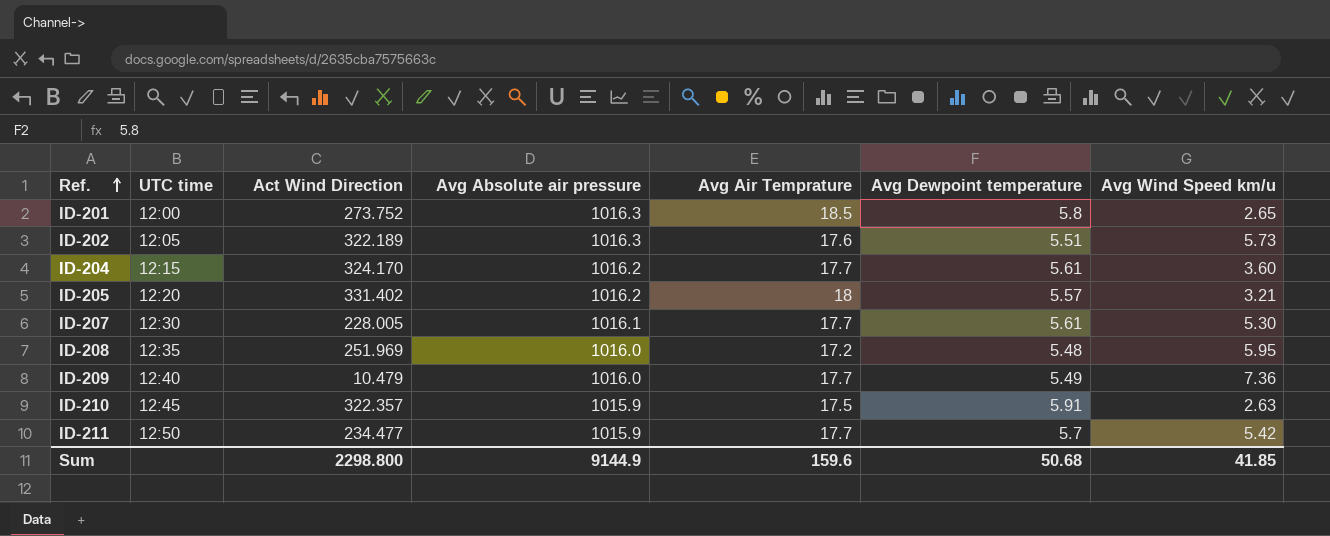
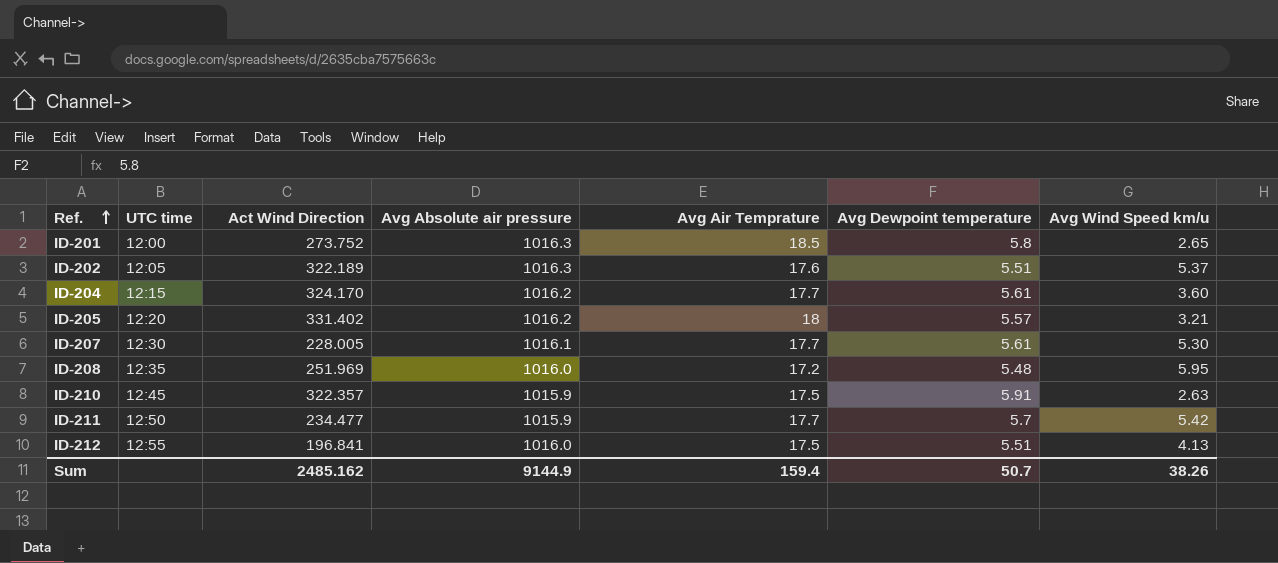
row ID-209: 12:40 | 10.479 | 1016.0 | 17.7 | 5.49 | 7.36 -> none
ID-202 | Avg Wind Speed km/u: 5.73 -> 5.37
row ID-212: none -> 12:55 | 196.841 | 1016.0 | 17.5 | 5.51 | 4.13
Sum | Act Wind Direction: 2298.800 -> 2485.162
Sum | Avg Air Temprature: 159.6 -> 159.4
Sum | Avg Dewpoint temperature: 50.68 -> 50.7
Sum | Avg Wind Speed km/u: 41.85 -> 38.26

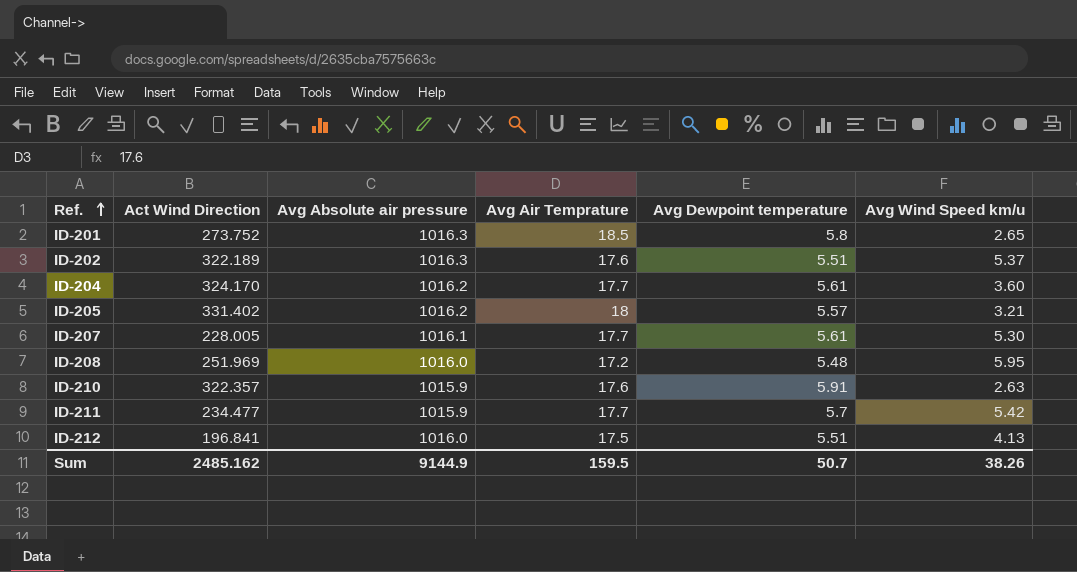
column UTC time | position: 2 -> none
ID-210 | Avg Air Temprature: 17.5 -> 17.6
Sum | Avg Air Temprature: 159.4 -> 159.5

